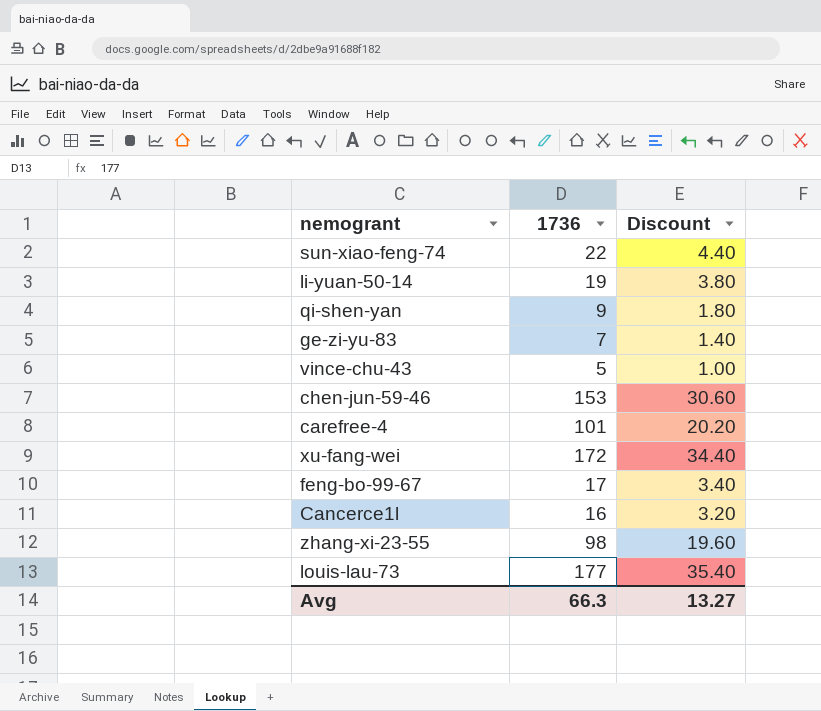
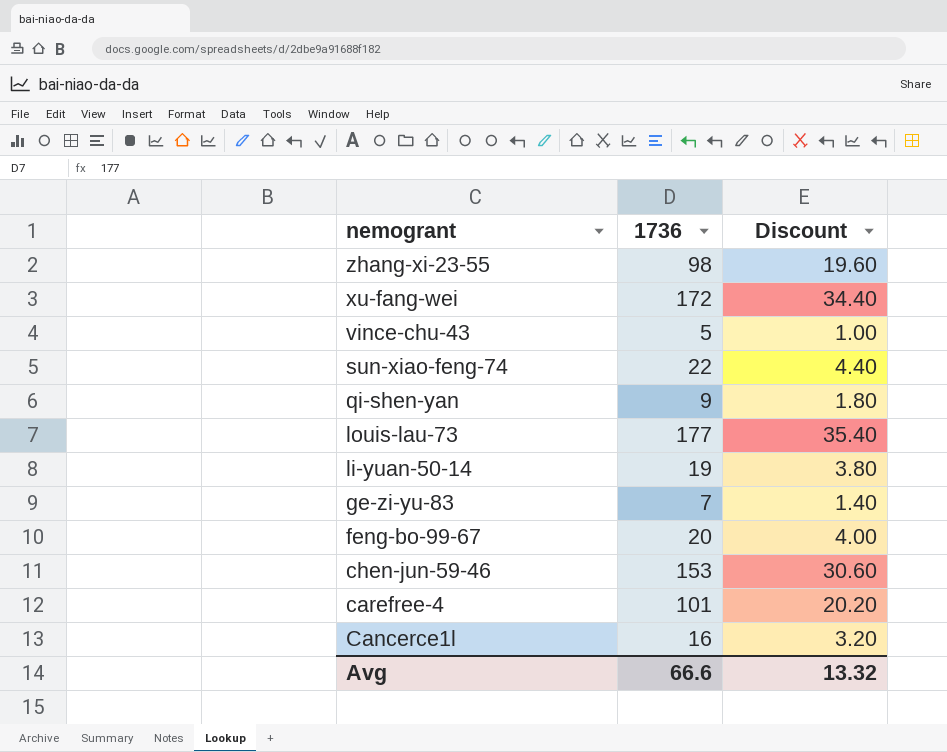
row order: none -> nemogrant descending
feng-bo-99-67 | 1736: 17 -> 20
feng-bo-99-67 | Discount: 3.40 -> 4.00
Avg | 1736: 66.3 -> 66.6
Avg | Discount: 13.27 -> 13.32

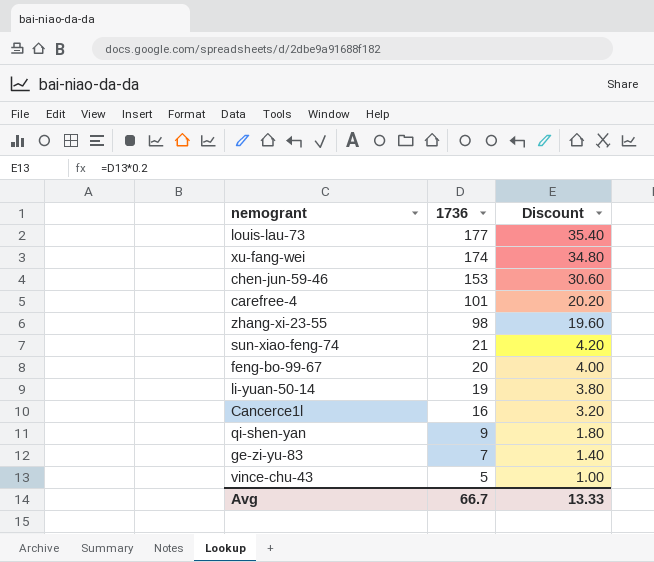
row order: nemogrant descending -> 1736 descending
xu-fang-wei | 1736: 172 -> 174
xu-fang-wei | Discount: 34.40 -> 34.80
sun-xiao-feng-74 | 1736: 22 -> 21
sun-xiao-feng-74 | Discount: 4.40 -> 4.20
Avg | 1736: 66.6 -> 66.7
Avg | Discount: 13.32 -> 13.33

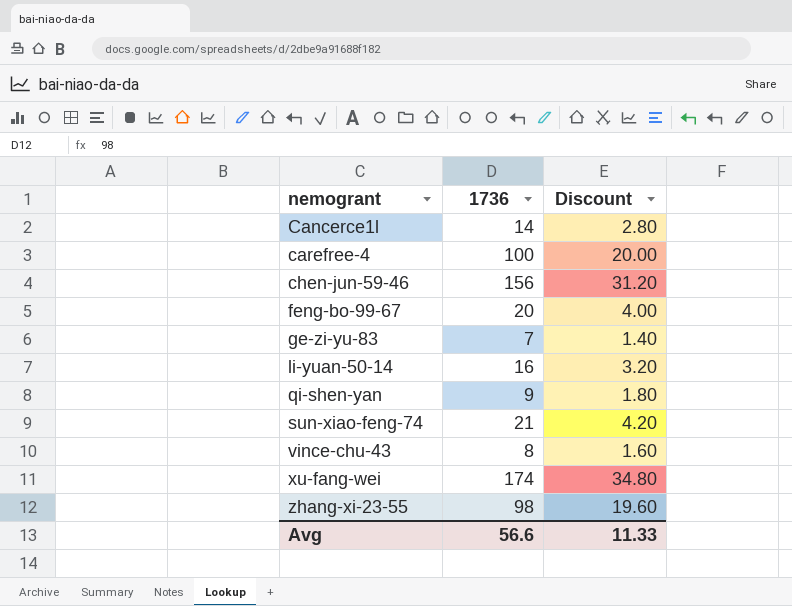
row order: 1736 descending -> nemogrant ascending
row louis-lau-73: 177 | 35.40 -> none
Cancerce1l | 1736: 16 -> 14
Cancerce1l | Discount: 3.20 -> 2.80
carefree-4 | 1736: 101 -> 100
carefree-4 | Discount: 20.20 -> 20.00
chen-jun-59-46 | 1736: 153 -> 156
chen-jun-59-46 | Discount: 30.60 -> 31.20
li-yuan-50-14 | 1736: 19 -> 16
li-yuan-50-14 | Discount: 3.80 -> 3.20
vince-chu-43 | 1736: 5 -> 8
vince-chu-43 | Discount: 1.00 -> 1.60
Avg | 1736: 66.7 -> 56.6
Avg | Discount: 13.33 -> 11.33

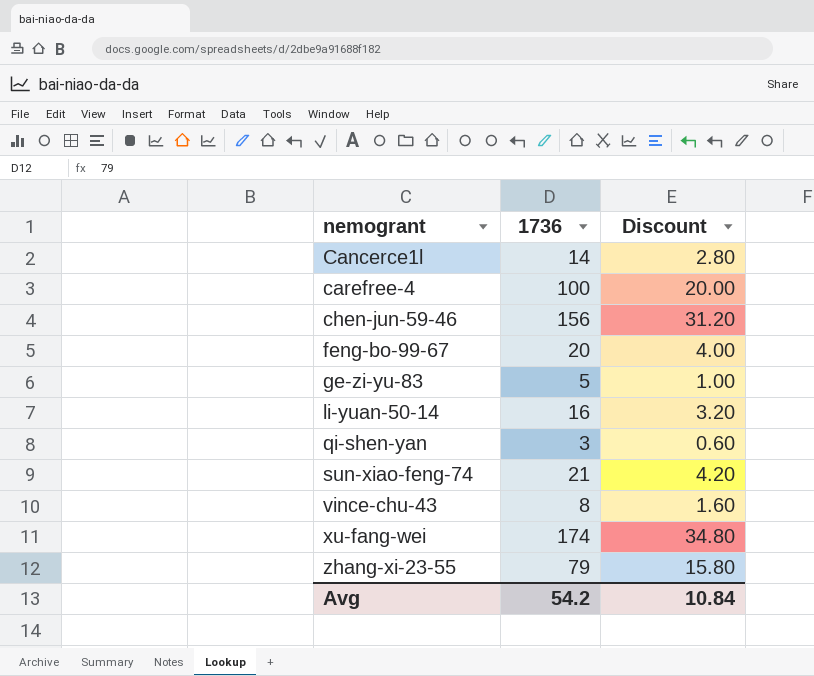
ge-zi-yu-83 | 1736: 7 -> 5
ge-zi-yu-83 | Discount: 1.40 -> 1.00
qi-shen-yan | 1736: 9 -> 3
qi-shen-yan | Discount: 1.80 -> 0.60
zhang-xi-23-55 | 1736: 98 -> 79
zhang-xi-23-55 | Discount: 19.60 -> 15.80
Avg | 1736: 56.6 -> 54.2
Avg | Discount: 11.33 -> 10.84

